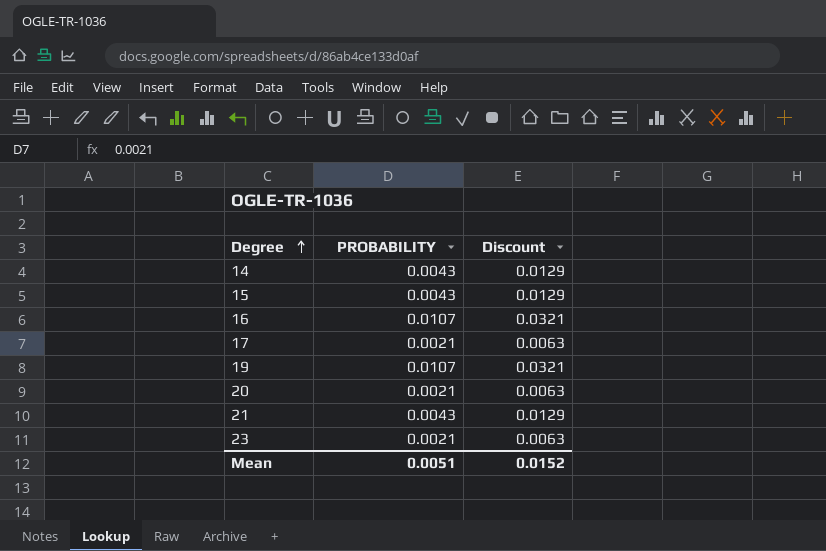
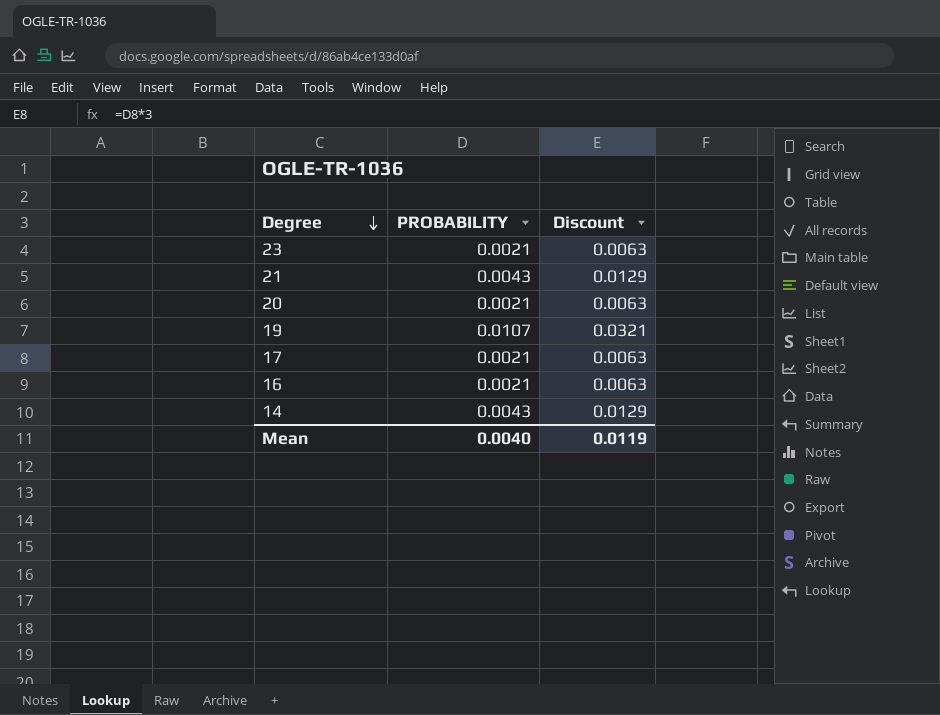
row order: Degree ascending -> Degree descending
row 15: 0.0043 | 0.0129 -> none
16 | PROBABILITY: 0.0107 -> 0.0021
16 | Discount: 0.0321 -> 0.0063
Mean | PROBABILITY: 0.0051 -> 0.0040
Mean | Discount: 0.0152 -> 0.0119

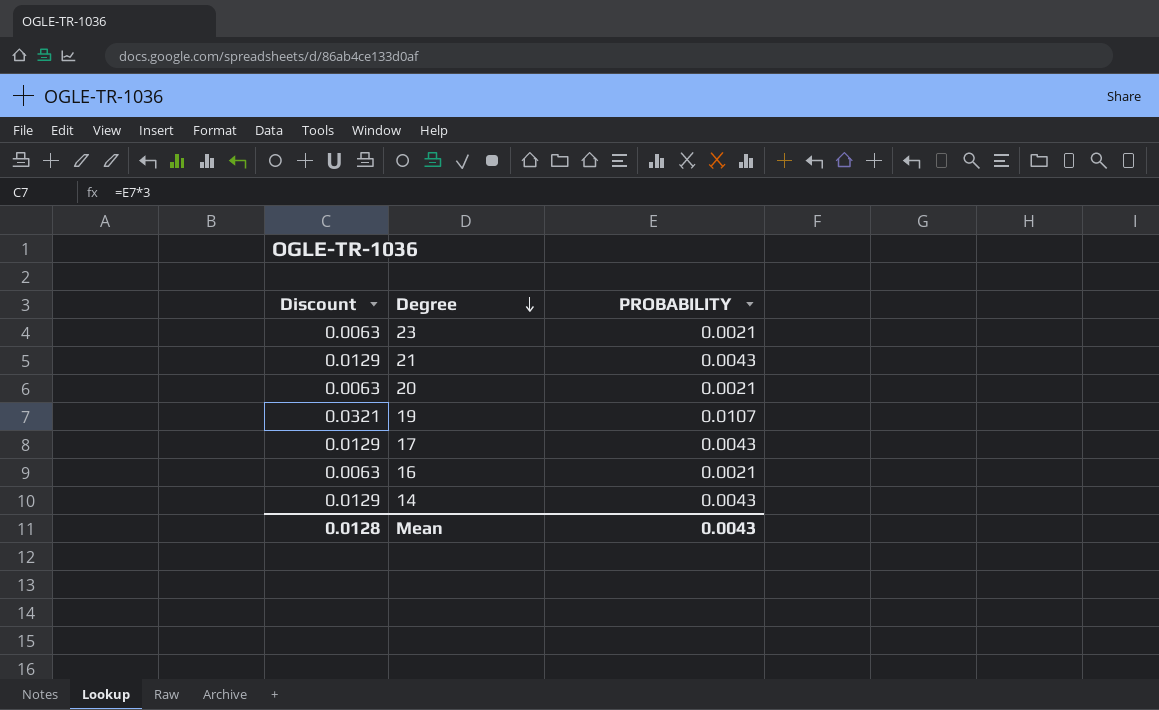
column Discount | position: 3 -> 1
17 | Discount: 0.0063 -> 0.0129
17 | PROBABILITY: 0.0021 -> 0.0043
Mean | Discount: 0.0119 -> 0.0128
Mean | PROBABILITY: 0.0040 -> 0.0043

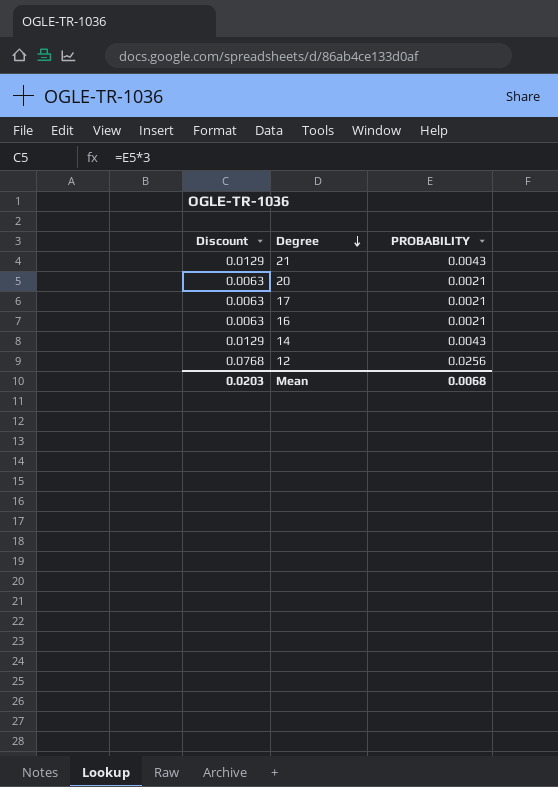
row 23: 0.0063 | 0.0021 -> none
row 19: 0.0321 | 0.0107 -> none
17 | Discount: 0.0129 -> 0.0063
17 | PROBABILITY: 0.0043 -> 0.0021
row 12: none -> 0.0768 | 0.0256
Mean | Discount: 0.0128 -> 0.0203
Mean | PROBABILITY: 0.0043 -> 0.0068

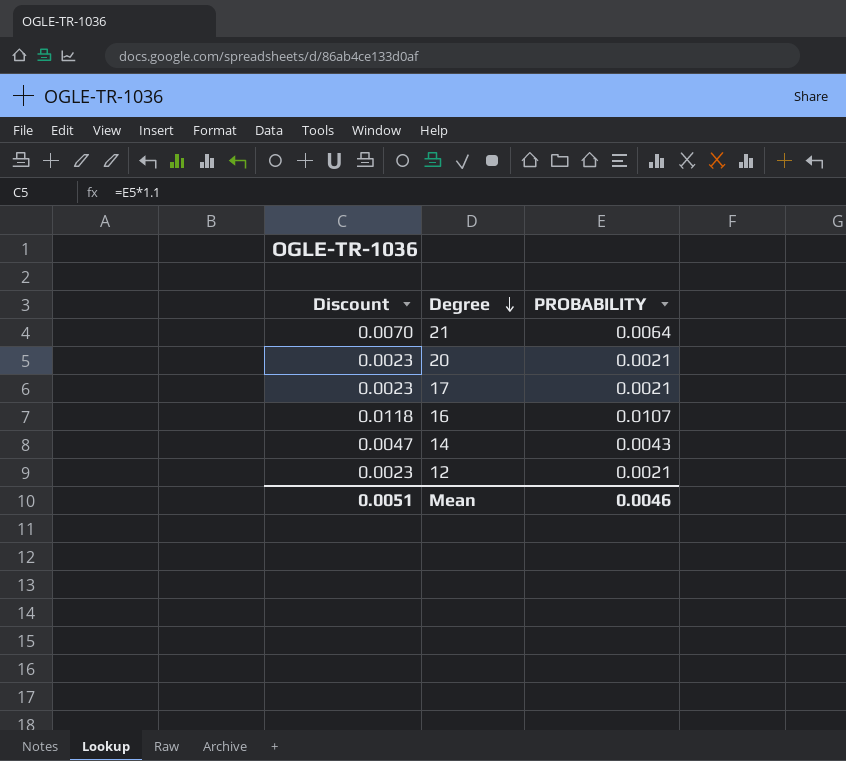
column Discount | formula: [PROBABILITY] * 3 -> [PROBABILITY] * 1.1
21 | PROBABILITY: 0.0043 -> 0.0064
16 | PROBABILITY: 0.0021 -> 0.0107
12 | PROBABILITY: 0.0256 -> 0.0021
Mean | Discount: 0.0203 -> 0.0051
Mean | PROBABILITY: 0.0068 -> 0.0046

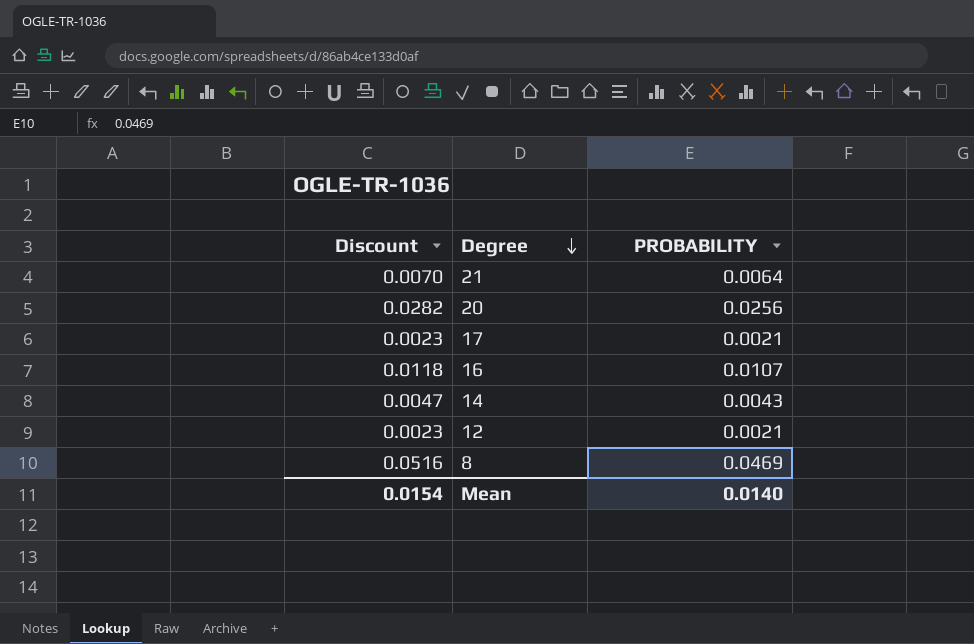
20 | Discount: 0.0023 -> 0.0282
20 | PROBABILITY: 0.0021 -> 0.0256
row 8: none -> 0.0516 | 0.0469
Mean | Discount: 0.0051 -> 0.0154
Mean | PROBABILITY: 0.0046 -> 0.0140

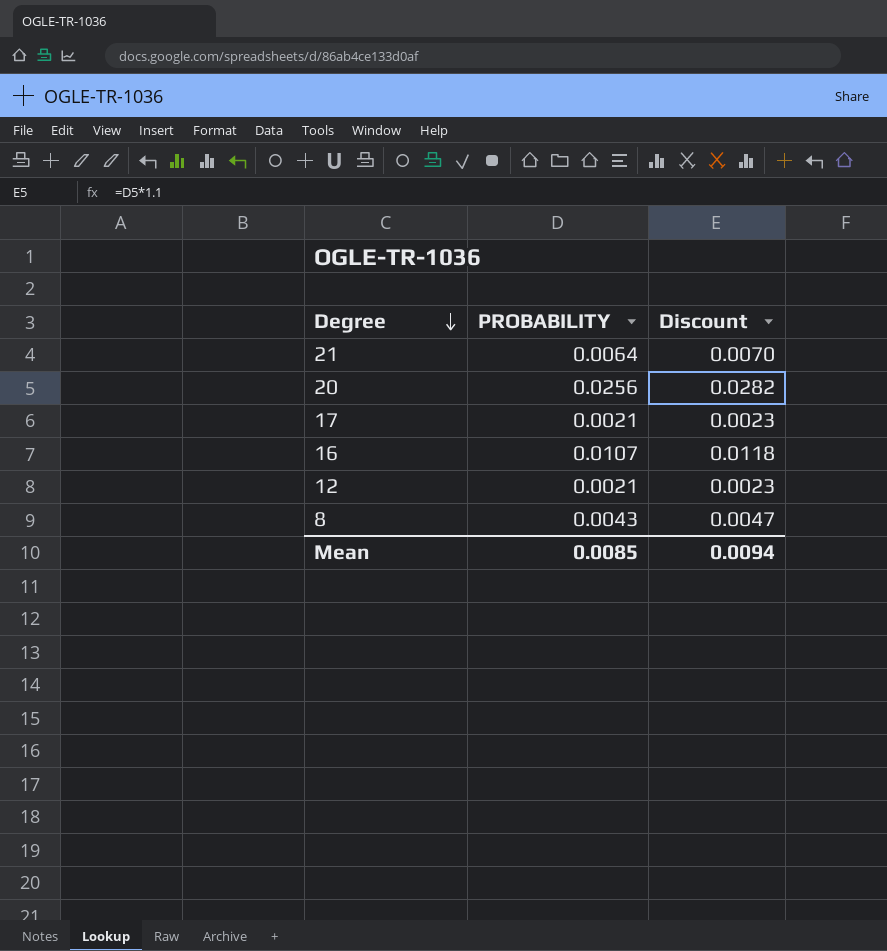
column Discount | position: 1 -> 3
row 14: 0.0047 | 0.0043 -> none
8 | PROBABILITY: 0.0469 -> 0.0043
8 | Discount: 0.0516 -> 0.0047
Mean | PROBABILITY: 0.0140 -> 0.0085
Mean | Discount: 0.0154 -> 0.0094

